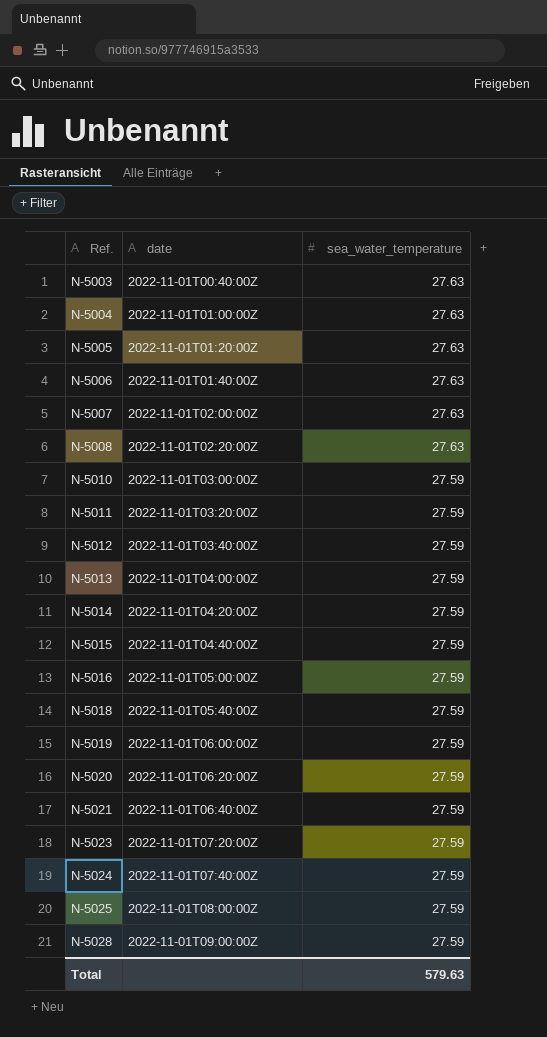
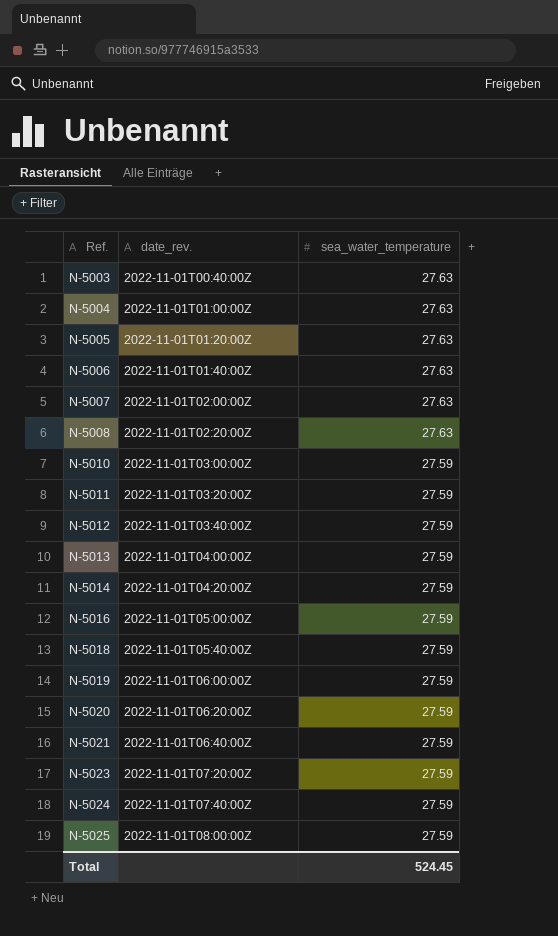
column name: date -> date_rev.
row N-5015: 2022-11-01T04:40:00Z | 27.59 -> none
row N-5028: 2022-11-01T09:00:00Z | 27.59 -> none
Total | sea_water_temperature: 579.63 -> 524.45

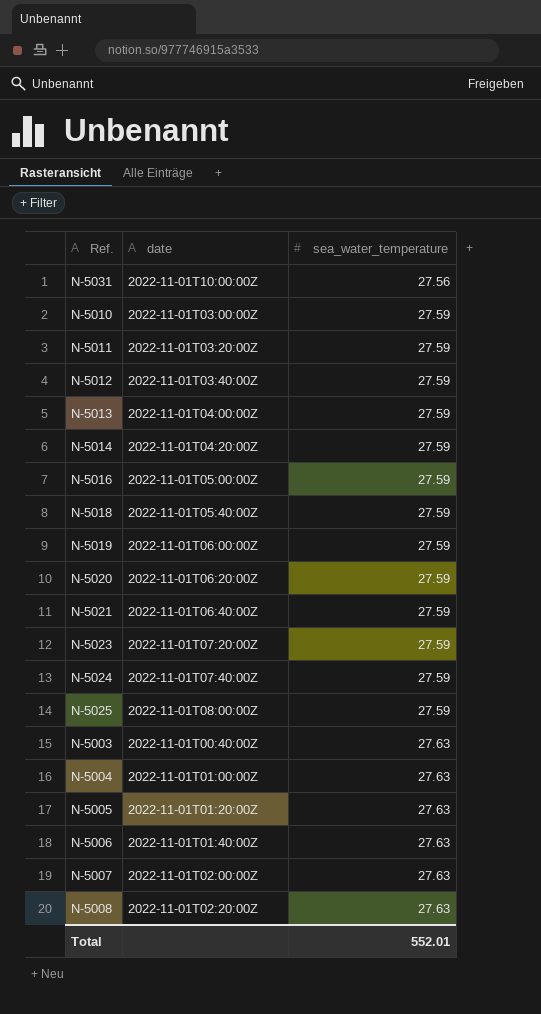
row order: Ref. ascending -> sea_water_temperature ascending
column name: date_rev. -> date
row N-5031: none -> 2022-11-01T10:00:00Z | 27.56
Total | sea_water_temperature: 524.45 -> 552.01

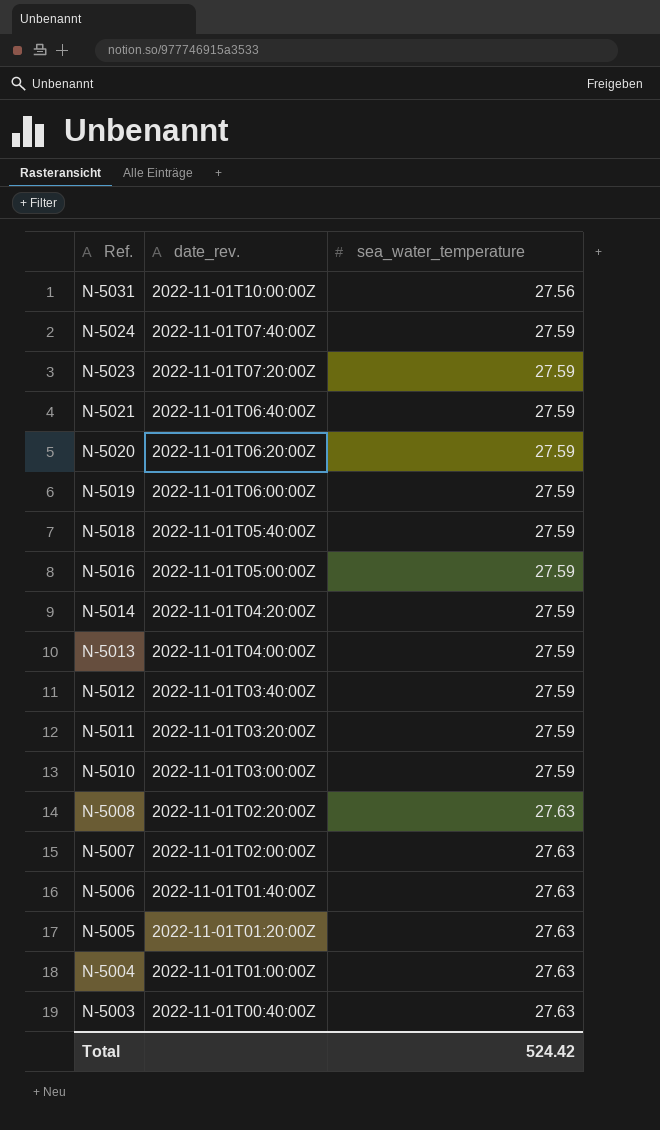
row order: sea_water_temperature ascending -> Ref. descending
column name: date -> date_rev.
row N-5025: 2022-11-01T08:00:00Z | 27.59 -> none
Total | sea_water_temperature: 552.01 -> 524.42

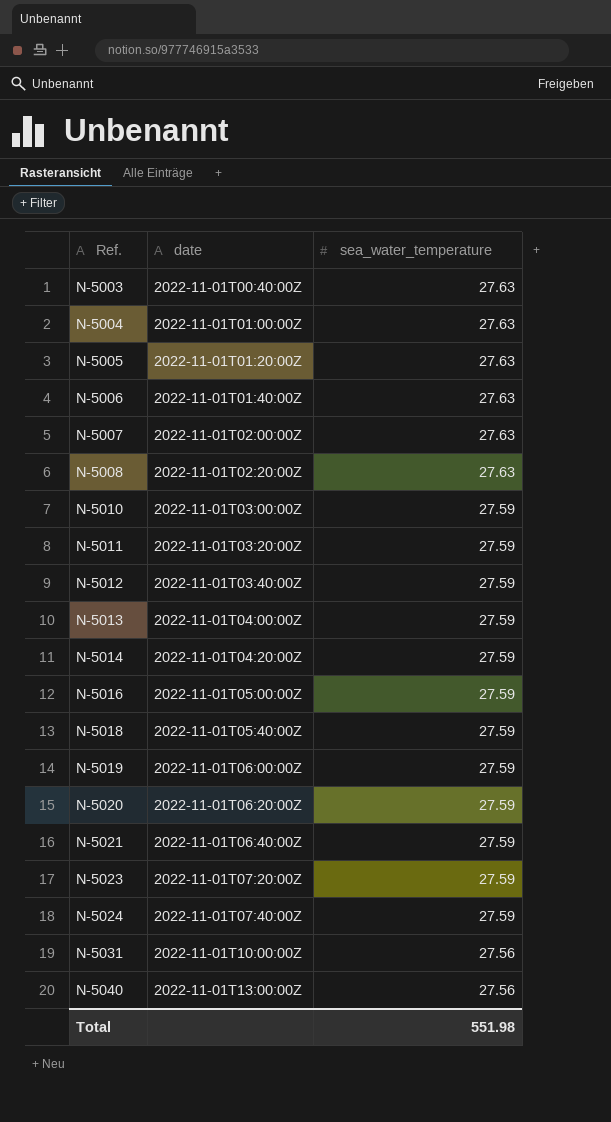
row order: Ref. descending -> Ref. ascending
column name: date_rev. -> date
row N-5040: none -> 2022-11-01T13:00:00Z | 27.56
Total | sea_water_temperature: 524.42 -> 551.98

